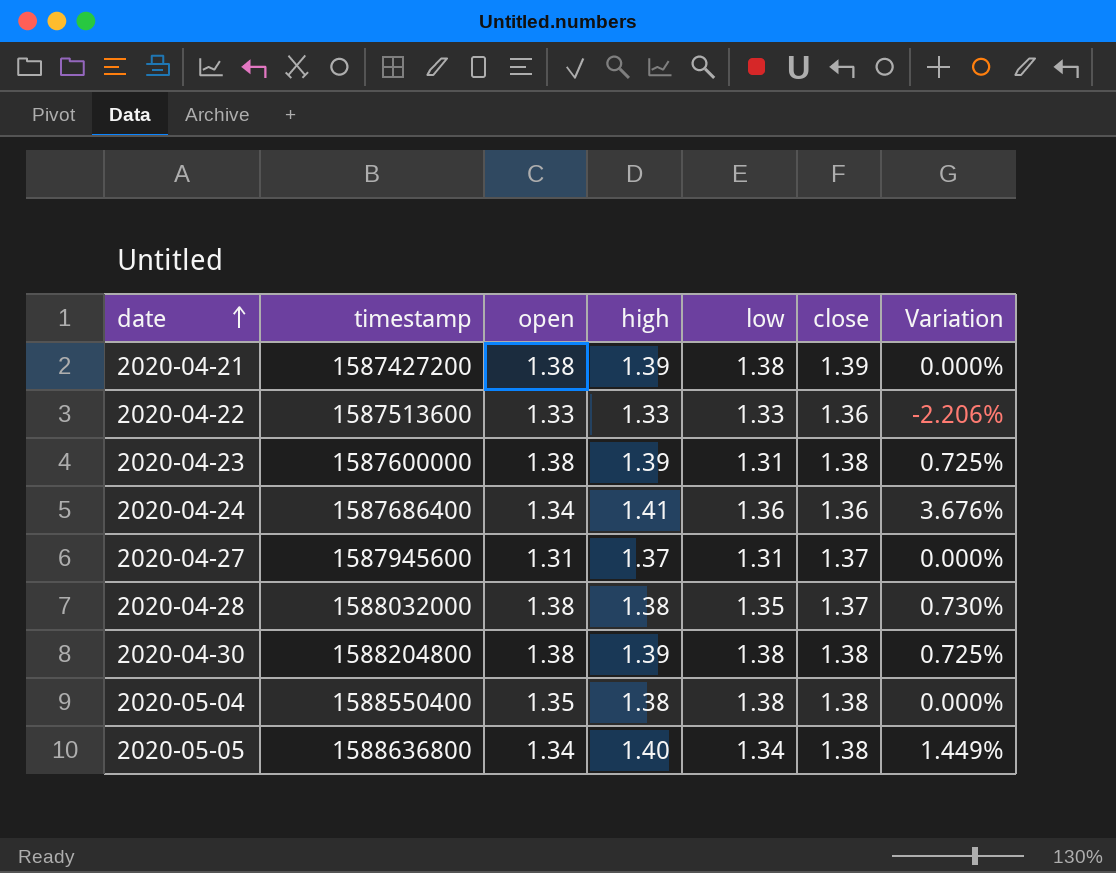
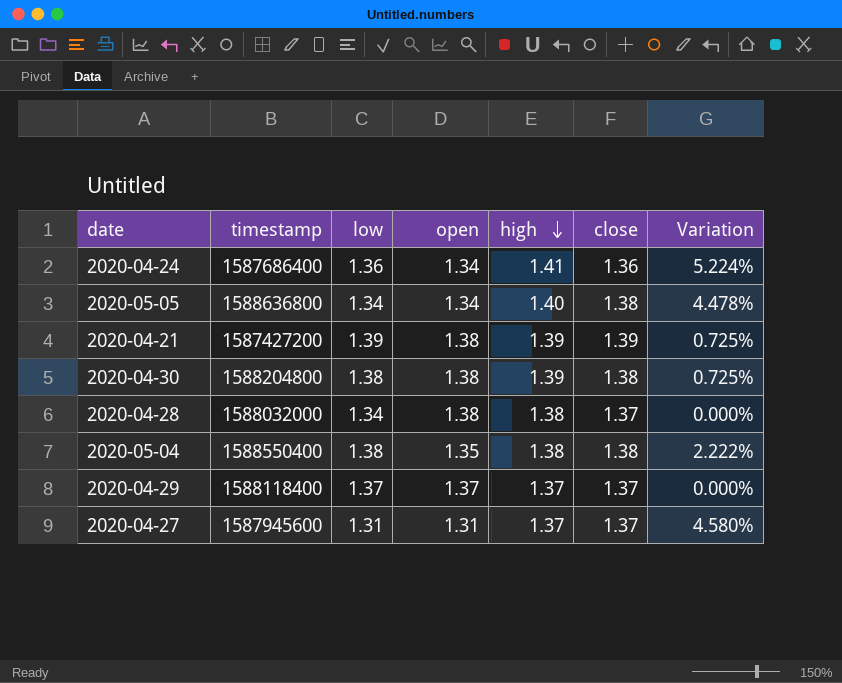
row order: date ascending -> high descending
column low | position: 5 -> 3
column Variation | formula: ([high] - [close]) / [close] -> ([high] - [open]) / [open]
row 2020-04-22: 1587513600 | 1.33 | 1.33 | 1.33 | 1.36 | -2.206% -> none
row 2020-04-23: 1587600000 | 1.38 | 1.39 | 1.31 | 1.38 | 0.725% -> none
2020-04-21 | low: 1.38 -> 1.39
2020-04-28 | low: 1.35 -> 1.34
row 2020-04-29: none -> 1588118400 | 1.37 | 1.37 | 1.37 | 1.37 | 0.000%

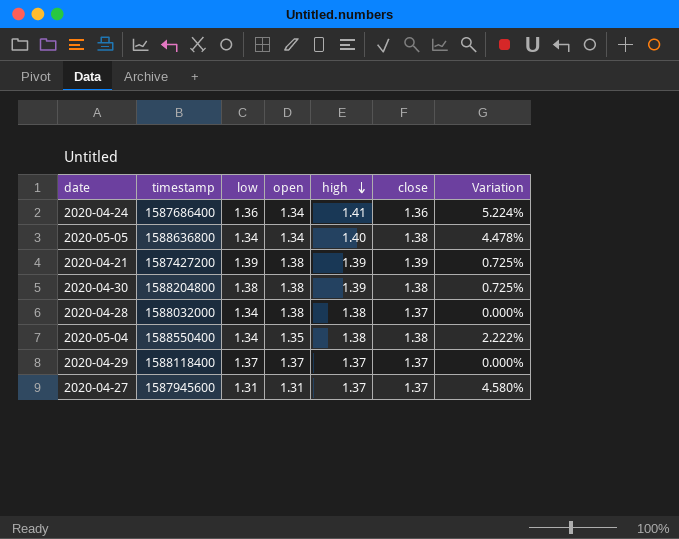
2020-05-04 | low: 1.38 -> 1.34

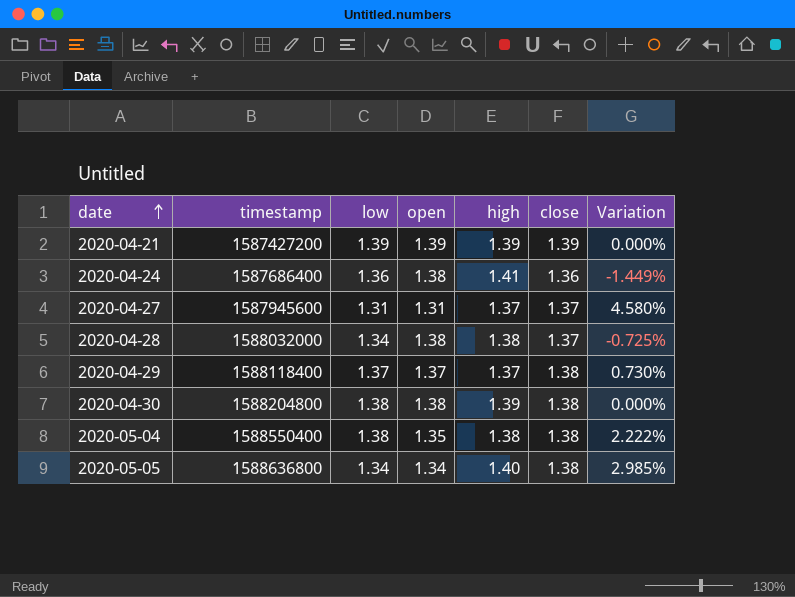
row order: high descending -> date ascending
column Variation | formula: ([high] - [open]) / [open] -> ([close] - [open]) / [open]
2020-04-21 | open: 1.38 -> 1.39
2020-04-24 | open: 1.34 -> 1.38
2020-04-29 | close: 1.37 -> 1.38
2020-05-04 | low: 1.34 -> 1.38

